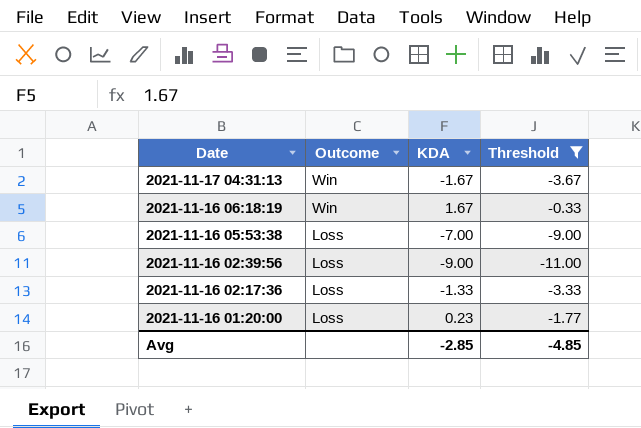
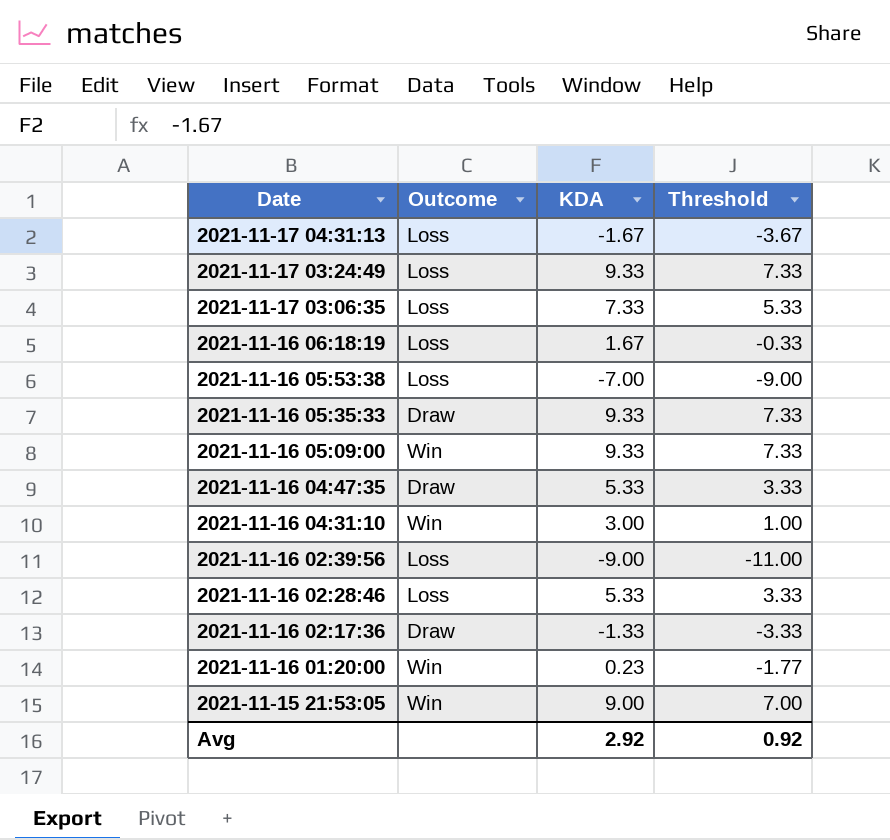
filter: Threshold <= -0.33 -> none
2021-11-17 04:31:13 | Outcome: Win -> Loss
2021-11-16 06:18:19 | Outcome: Win -> Loss
2021-11-16 02:17:36 | Outcome: Loss -> Draw
2021-11-16 01:20:00 | Outcome: Loss -> Win
Avg | KDA: -2.85 -> 2.92
Avg | Threshold: -4.85 -> 0.92

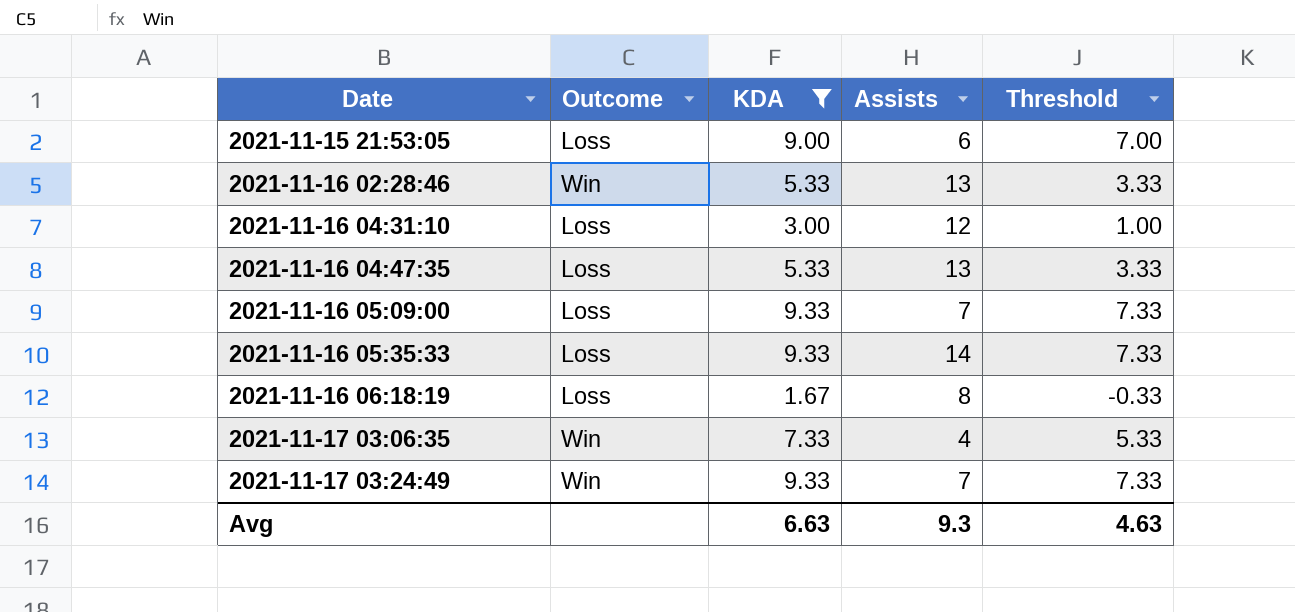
filter: none -> KDA >= 1.67
row order: Date descending -> Date ascending
column Assists | position: none -> 4
2021-11-15 21:53:05 | Outcome: Win -> Loss
2021-11-16 02:28:46 | Outcome: Loss -> Win
2021-11-16 04:31:10 | Outcome: Win -> Loss
2021-11-16 04:47:35 | Outcome: Draw -> Loss
2021-11-16 05:09:00 | Outcome: Win -> Loss
2021-11-16 05:35:33 | Outcome: Draw -> Loss
2021-11-17 03:06:35 | Outcome: Loss -> Win
2021-11-17 03:24:49 | Outcome: Loss -> Win
Avg | KDA: 2.92 -> 6.63
Avg | Threshold: 0.92 -> 4.63

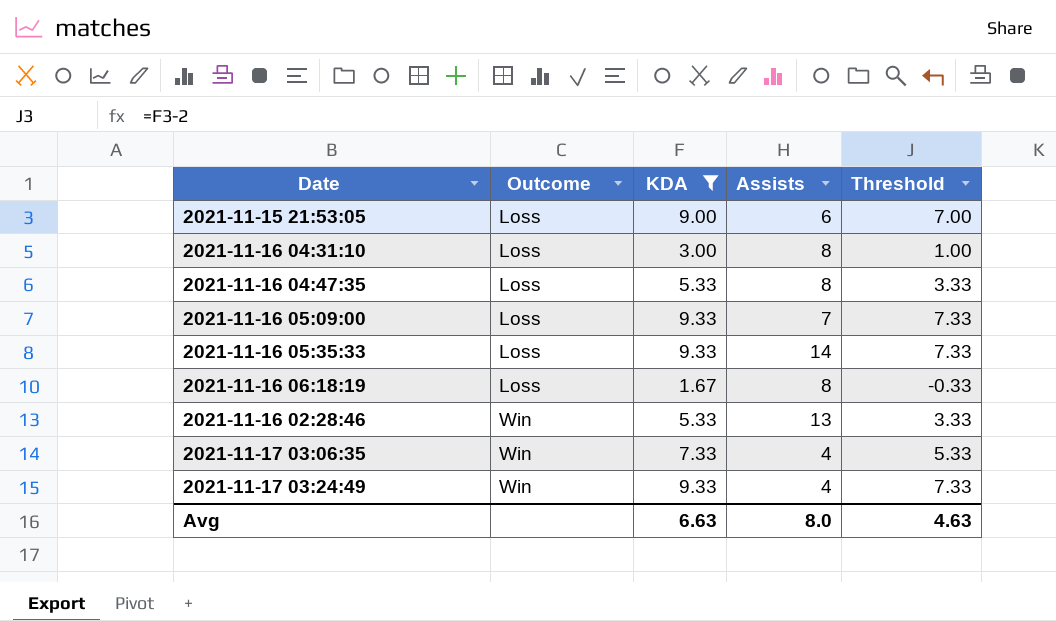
row order: Date ascending -> Outcome ascending
2021-11-16 04:31:10 | Assists: 12 -> 8
2021-11-16 04:47:35 | Assists: 13 -> 8
2021-11-17 03:24:49 | Assists: 7 -> 4
Avg | Assists: 9.3 -> 8.0

